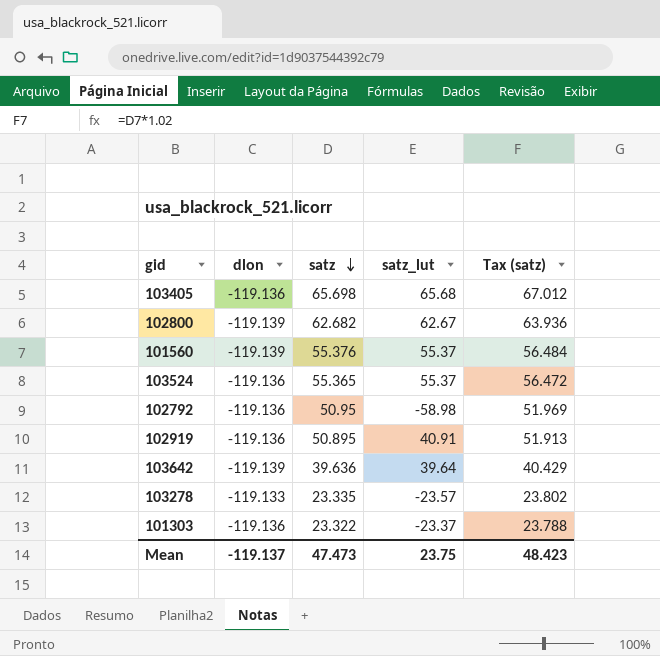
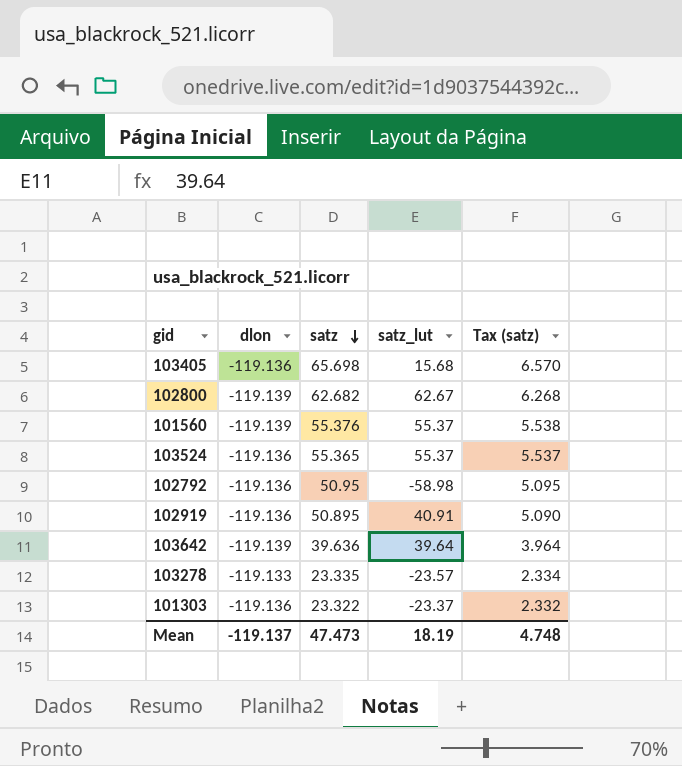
column Tax (satz) | formula: [satz] * 1.02 -> [satz] * 0.1
103405 | satz_lut: 65.68 -> 15.68
Mean | satz_lut: 23.75 -> 18.19
Mean | Tax (satz): 48.423 -> 4.748

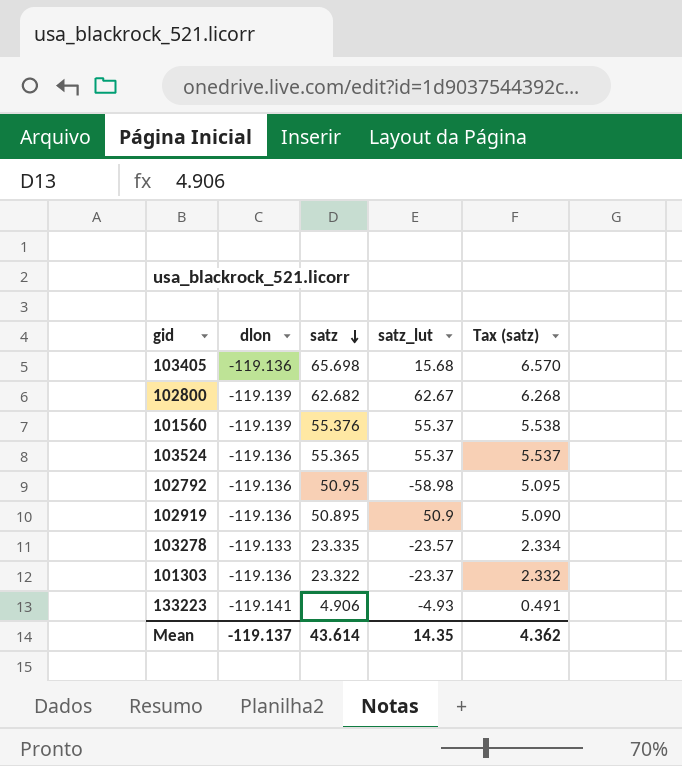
row 103642: -119.139 | 39.636 | 39.64 | 3.964 -> none
102919 | satz_lut: 40.91 -> 50.9
row 133223: none -> -119.141 | 4.906 | -4.93 | 0.491
Mean | satz: 47.473 -> 43.614
Mean | satz_lut: 18.19 -> 14.35
Mean | Tax (satz): 4.748 -> 4.362

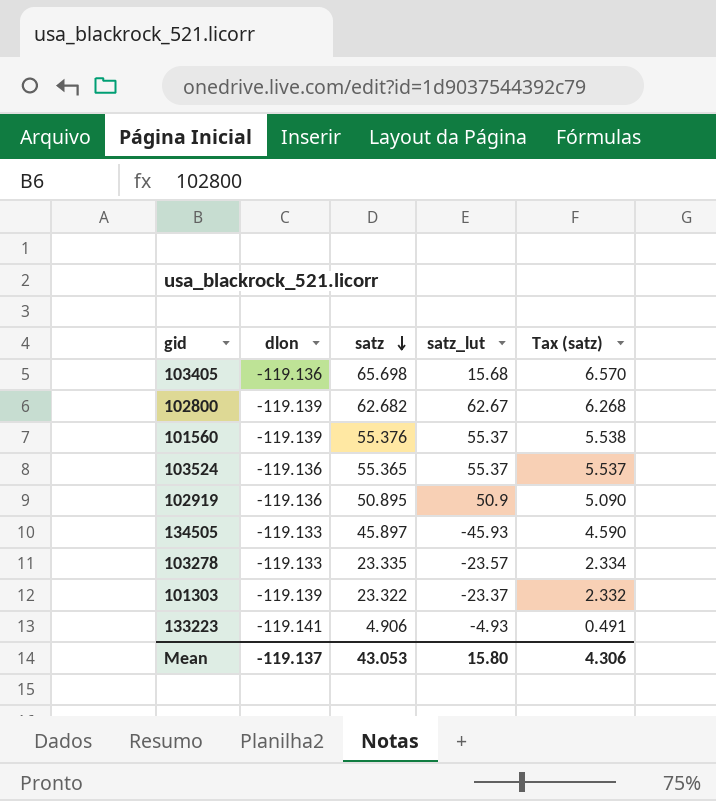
row 102792: -119.136 | 50.95 | -58.98 | 5.095 -> none
row 134505: none -> -119.133 | 45.897 | -45.93 | 4.590
101303 | dlon: -119.136 -> -119.139
Mean | satz: 43.614 -> 43.053
Mean | satz_lut: 14.35 -> 15.80
Mean | Tax (satz): 4.362 -> 4.306

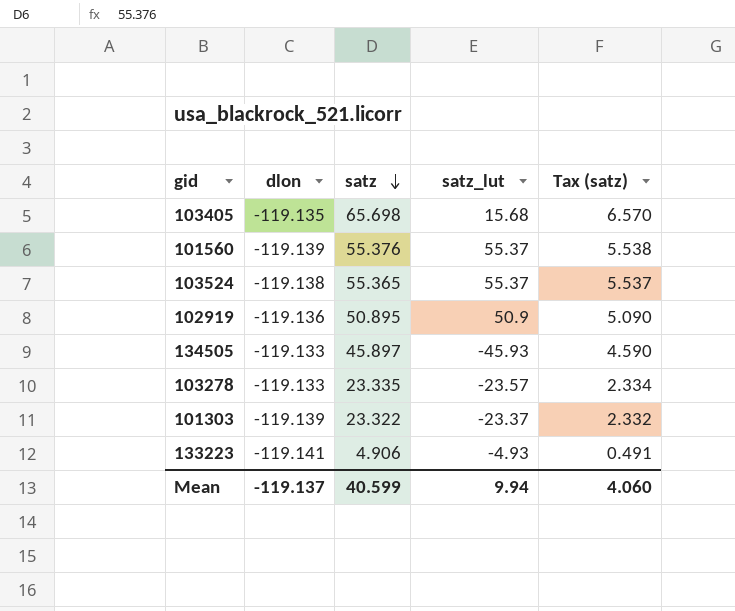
row 102800: -119.139 | 62.682 | 62.67 | 6.268 -> none
103405 | dlon: -119.136 -> -119.135
103524 | dlon: -119.136 -> -119.138
Mean | satz: 43.053 -> 40.599
Mean | satz_lut: 15.80 -> 9.94
Mean | Tax (satz): 4.306 -> 4.060

